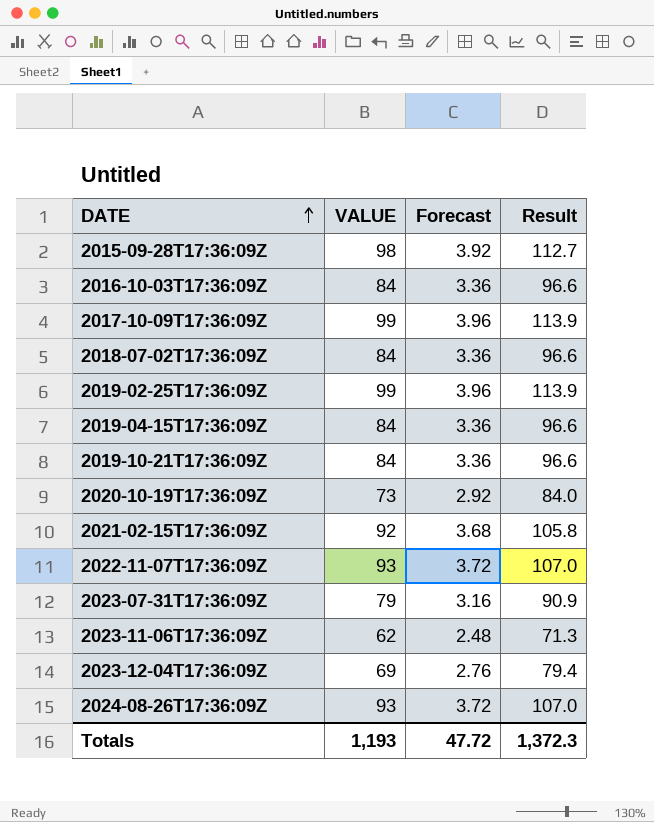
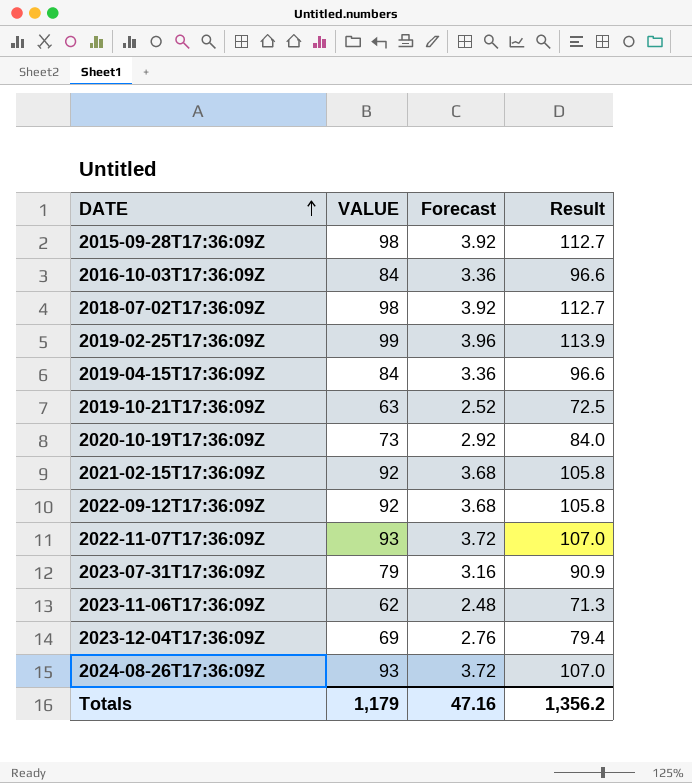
row 2017-10-09T17:36:09Z: 99 | 3.96 | 113.9 -> none
2018-07-02T17:36:09Z | VALUE: 84 -> 98
2018-07-02T17:36:09Z | Forecast: 3.36 -> 3.92
2018-07-02T17:36:09Z | Result: 96.6 -> 112.7
2019-10-21T17:36:09Z | VALUE: 84 -> 63
2019-10-21T17:36:09Z | Forecast: 3.36 -> 2.52
2019-10-21T17:36:09Z | Result: 96.6 -> 72.5
row 2022-09-12T17:36:09Z: none -> 92 | 3.68 | 105.8
Totals | VALUE: 1,193 -> 1,179
Totals | Forecast: 47.72 -> 47.16
Totals | Result: 1,372.3 -> 1,356.2

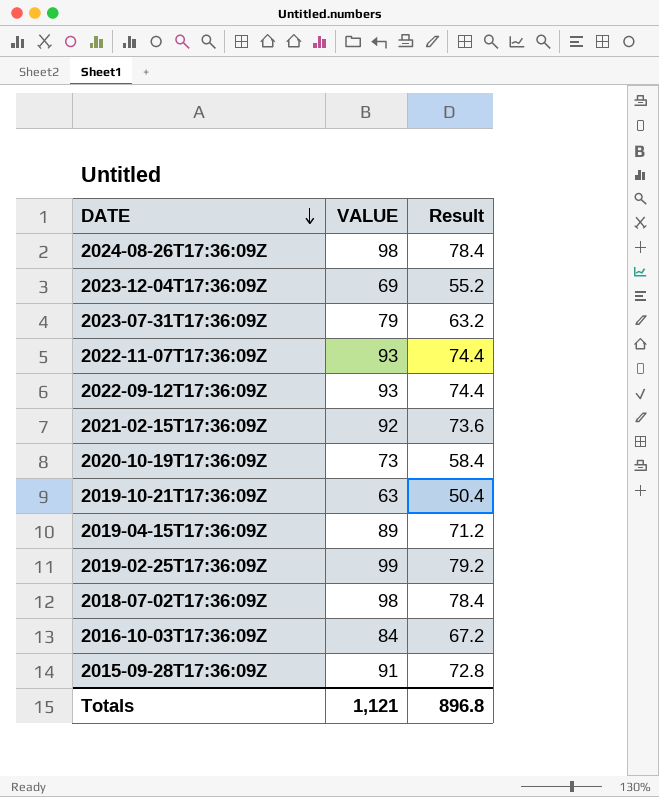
row order: DATE ascending -> DATE descending
column Forecast | formula: [VALUE] * 0.04 -> none
column Result | formula: [VALUE] * 1.15 -> [VALUE] * 0.8
row 2023-11-06T17:36:09Z: 62 | 2.48 | 71.3 -> none
2024-08-26T17:36:09Z | VALUE: 93 -> 98
2022-09-12T17:36:09Z | VALUE: 92 -> 93
2019-04-15T17:36:09Z | VALUE: 84 -> 89
2015-09-28T17:36:09Z | VALUE: 98 -> 91
Totals | VALUE: 1,179 -> 1,121
Totals | Result: 1,356.2 -> 896.8

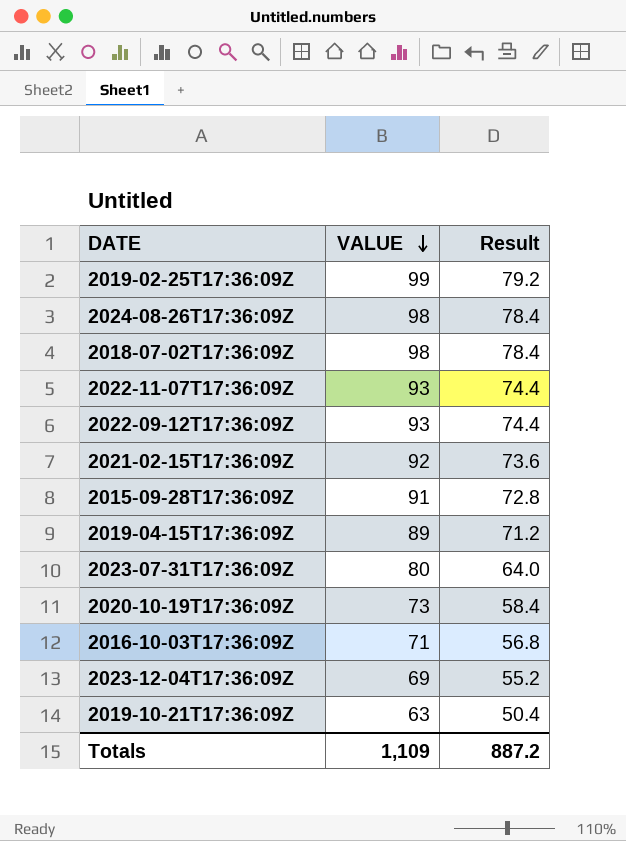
row order: DATE descending -> VALUE descending
2023-07-31T17:36:09Z | VALUE: 79 -> 80
2023-07-31T17:36:09Z | Result: 63.2 -> 64.0
2016-10-03T17:36:09Z | VALUE: 84 -> 71
2016-10-03T17:36:09Z | Result: 67.2 -> 56.8
Totals | VALUE: 1,121 -> 1,109
Totals | Result: 896.8 -> 887.2

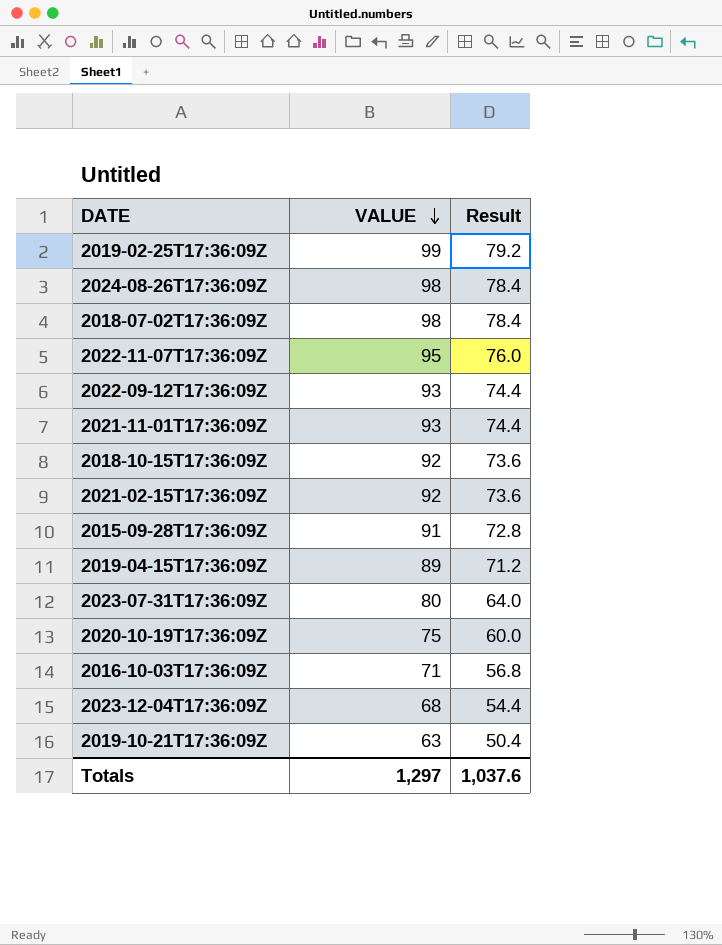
2022-11-07T17:36:09Z | VALUE: 93 -> 95
2022-11-07T17:36:09Z | Result: 74.4 -> 76.0
row 2021-11-01T17:36:09Z: none -> 93 | 74.4
row 2018-10-15T17:36:09Z: none -> 92 | 73.6
2020-10-19T17:36:09Z | VALUE: 73 -> 75
2020-10-19T17:36:09Z | Result: 58.4 -> 60.0
2023-12-04T17:36:09Z | VALUE: 69 -> 68
2023-12-04T17:36:09Z | Result: 55.2 -> 54.4
Totals | VALUE: 1,109 -> 1,297
Totals | Result: 887.2 -> 1,037.6

